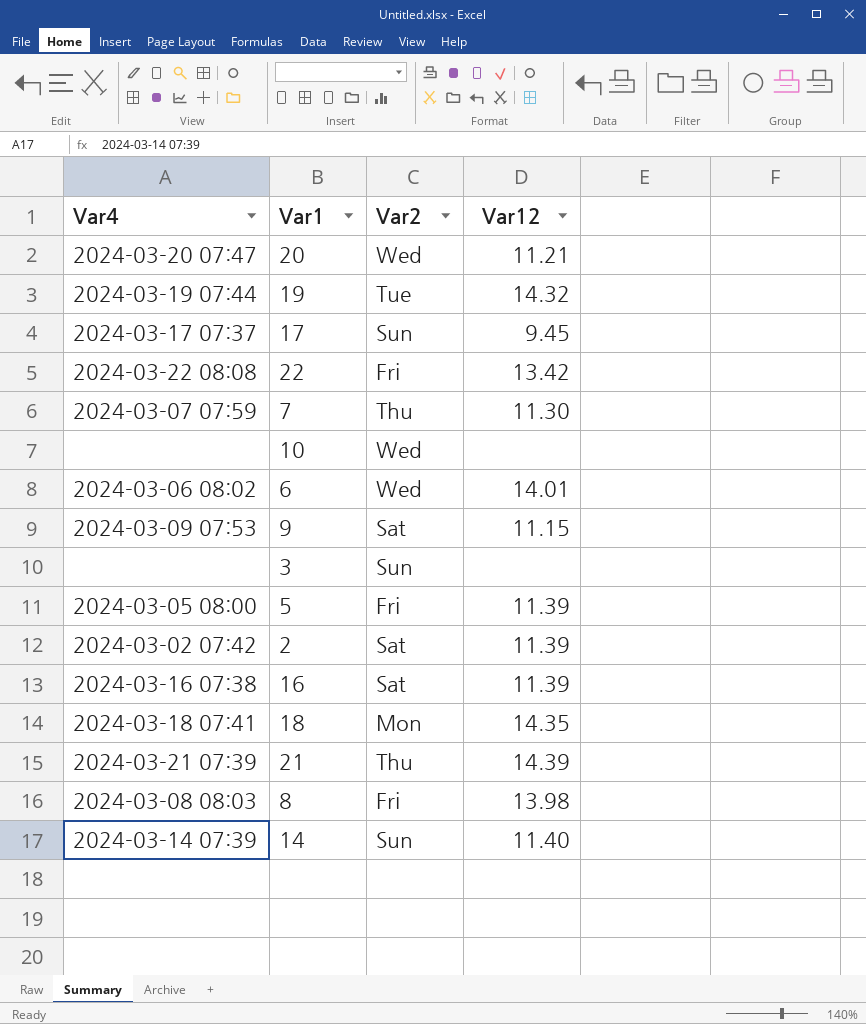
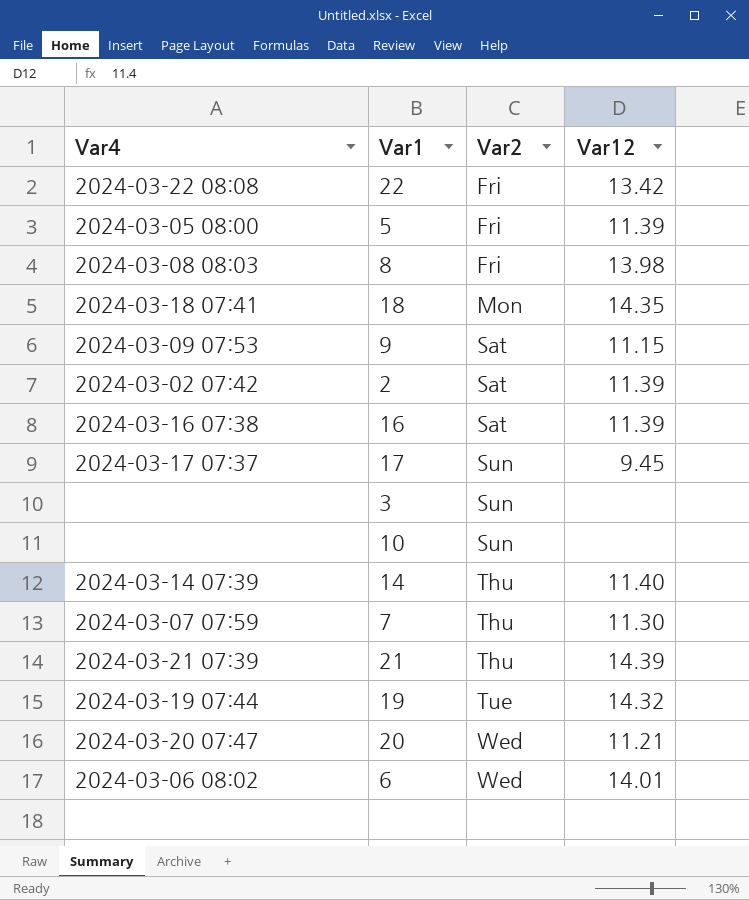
row order: none -> Var2 ascending
10 | Var2: Wed -> Sun
14 | Var2: Sun -> Thu

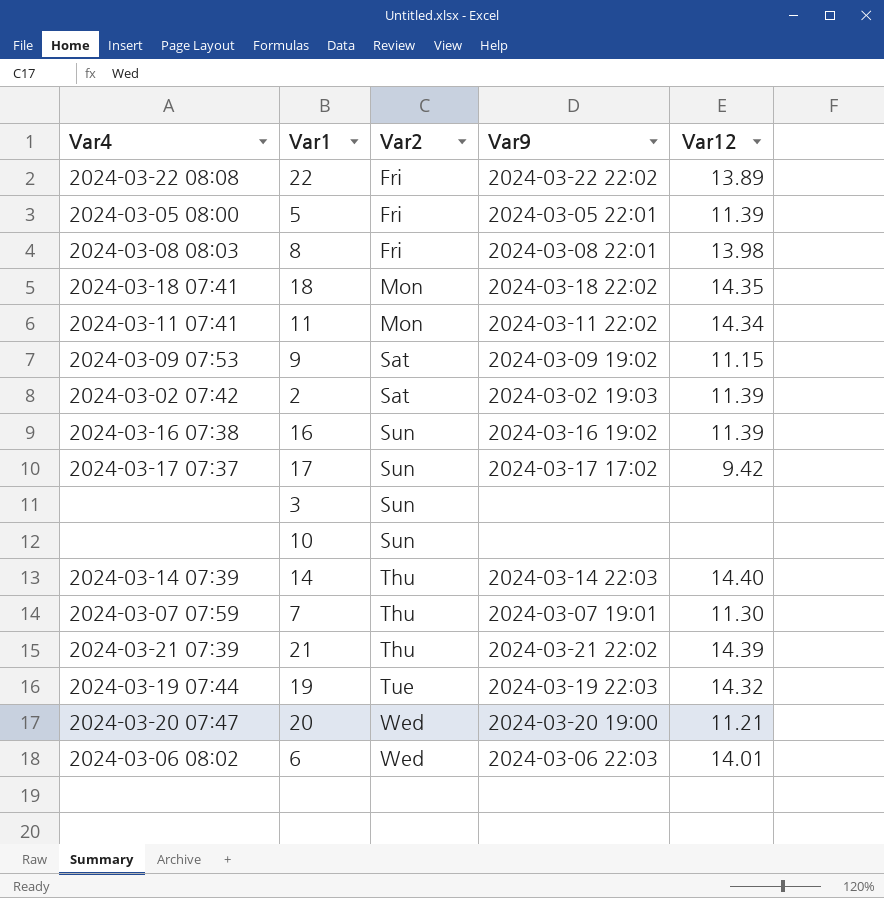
column Var9 | position: none -> 4
22 | Var12: 13.42 -> 13.89
row 11: none -> 2024-03-11 07:41 | Mon | 2024-03-11 22:02 | 14.34
16 | Var2: Sat -> Sun
17 | Var12: 9.45 -> 9.42
14 | Var12: 11.40 -> 14.40

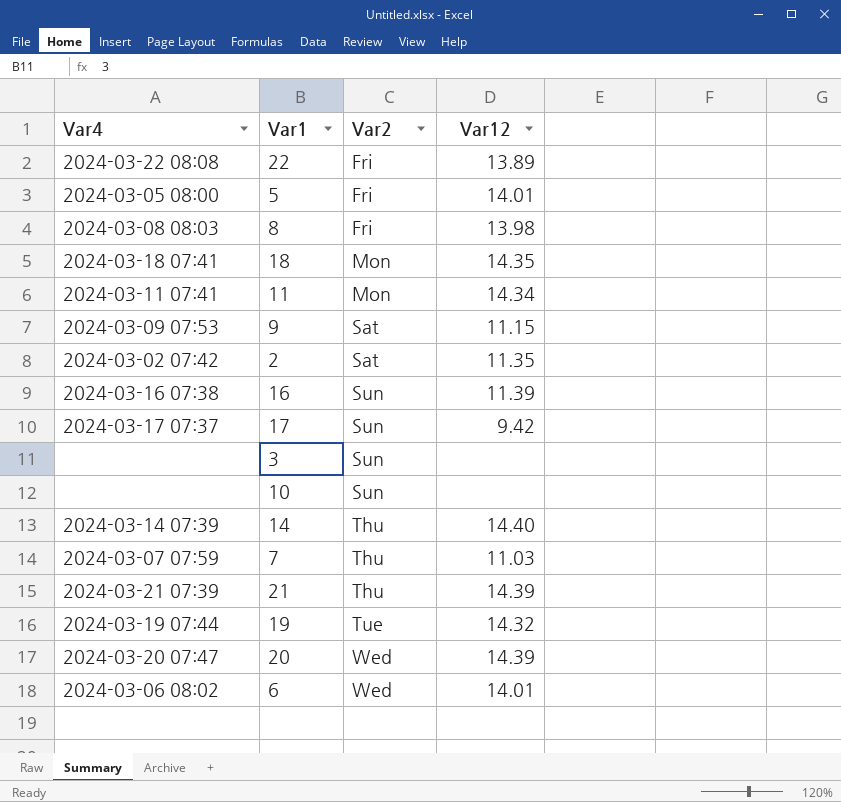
column Var9 | position: 4 -> none
5 | Var12: 11.39 -> 14.01
2 | Var12: 11.39 -> 11.35
7 | Var12: 11.30 -> 11.03
20 | Var12: 11.21 -> 14.39

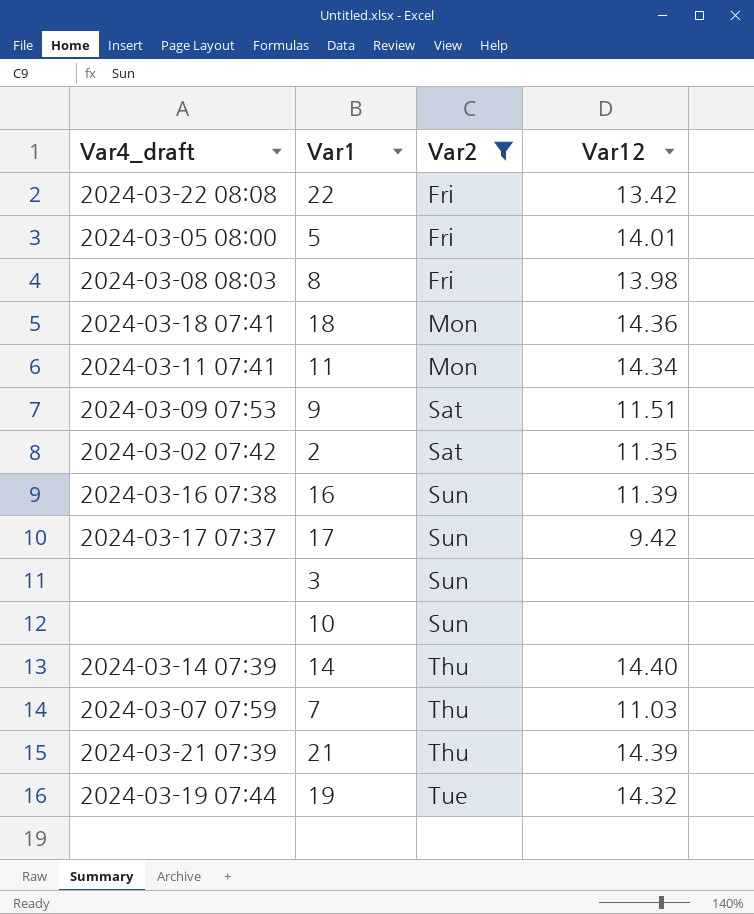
filter: none -> Var2 != Wed
column name: Var4 -> Var4_draft
22 | Var12: 13.89 -> 13.42
18 | Var12: 14.35 -> 14.36
9 | Var12: 11.15 -> 11.51

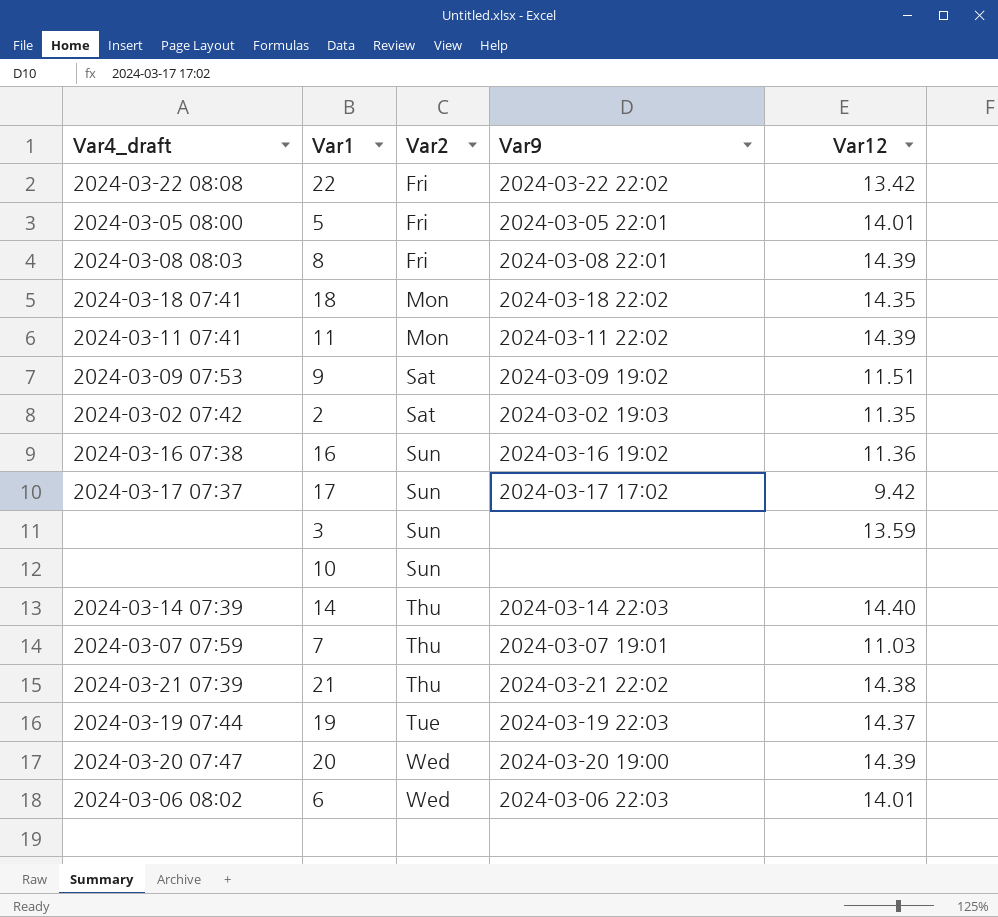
filter: Var2 != Wed -> none
column Var9 | position: none -> 4
8 | Var12: 13.98 -> 14.39
18 | Var12: 14.36 -> 14.35
11 | Var12: 14.34 -> 14.39
16 | Var12: 11.39 -> 11.36
3 | Var12: none -> 13.59
21 | Var12: 14.39 -> 14.38
19 | Var12: 14.32 -> 14.37

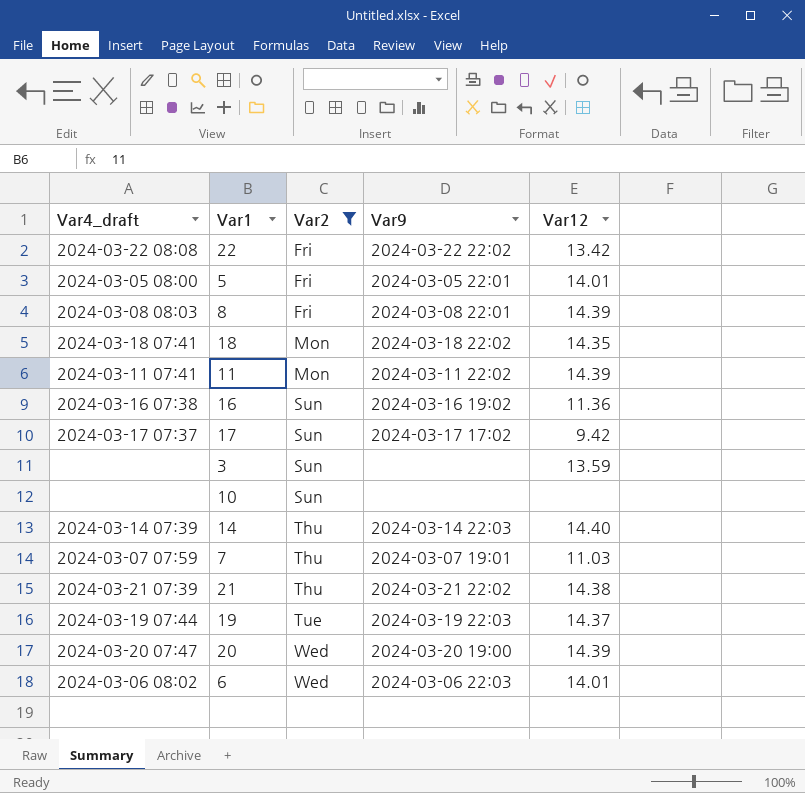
filter: none -> Var2 != Sat

